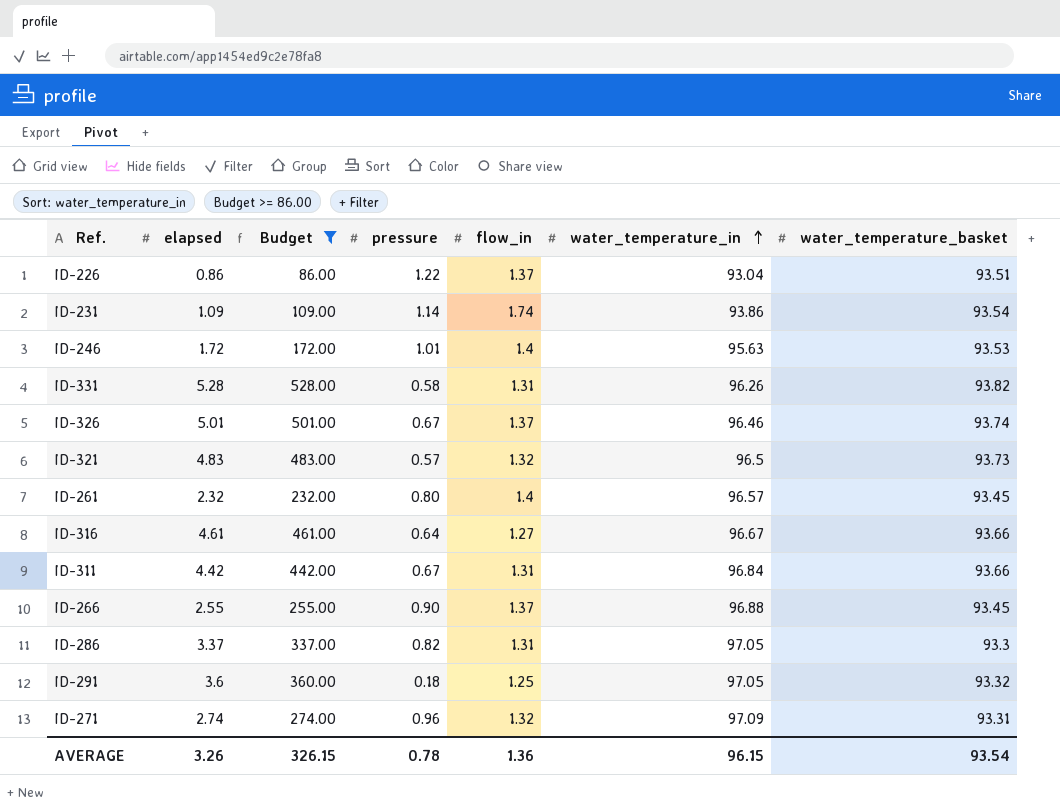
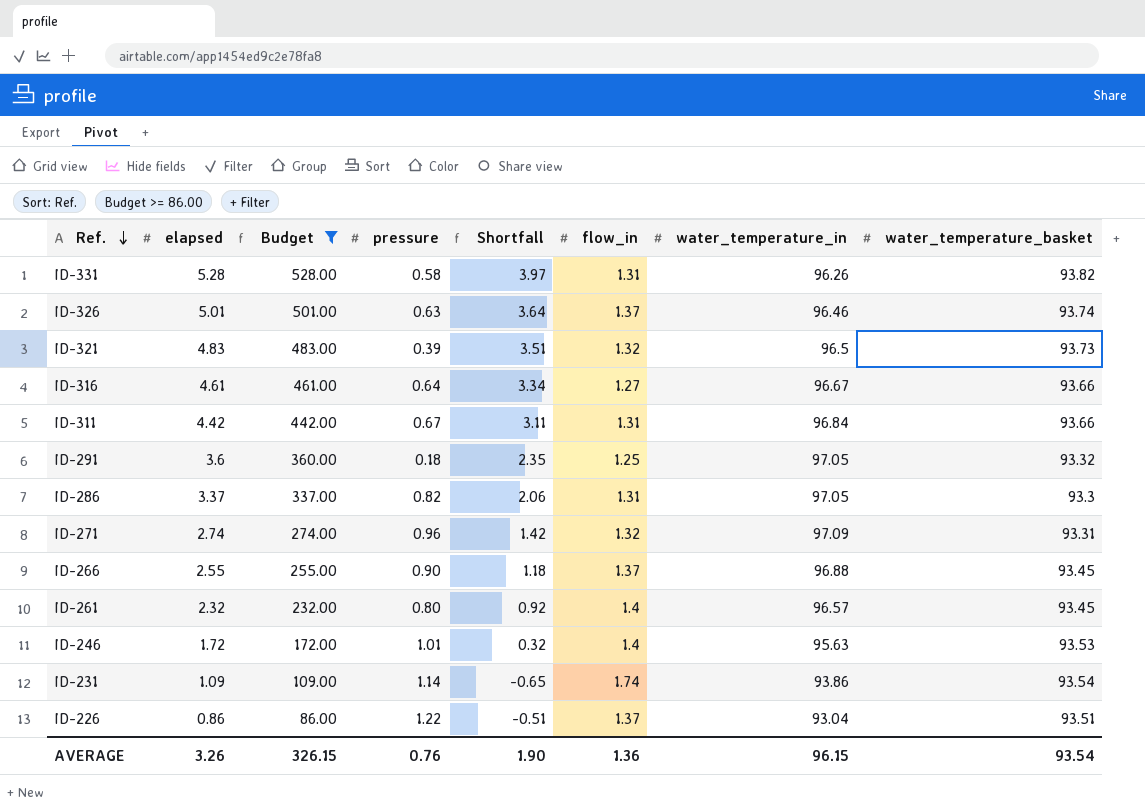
row order: water_temperature_in ascending -> Ref. descending
column Shortfall | formula: none -> [elapsed] - [flow_in]
ID-326 | pressure: 0.67 -> 0.63
ID-321 | pressure: 0.57 -> 0.39
AVERAGE | pressure: 0.78 -> 0.76

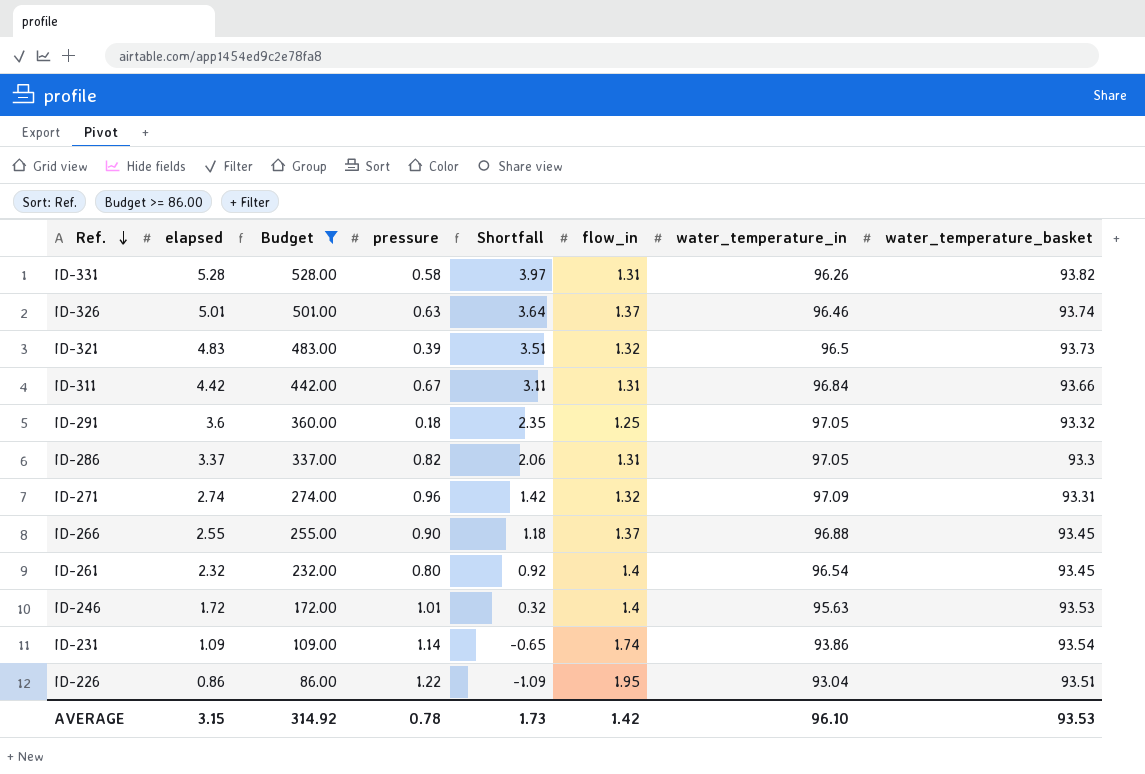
row ID-316: 4.61 | 461.00 | 0.64 | 3.34 | 1.27 | 96.67 | 93.66 -> none
ID-261 | water_temperature_in: 96.57 -> 96.54
ID-226 | Shortfall: -0.51 -> -1.09
ID-226 | flow_in: 1.37 -> 1.95
AVERAGE | elapsed: 3.26 -> 3.15
AVERAGE | Budget: 326.15 -> 314.92
AVERAGE | pressure: 0.76 -> 0.78
AVERAGE | Shortfall: 1.90 -> 1.73
AVERAGE | flow_in: 1.36 -> 1.42
AVERAGE | water_temperature_in: 96.15 -> 96.10
AVERAGE | water_temperature_basket: 93.54 -> 93.53

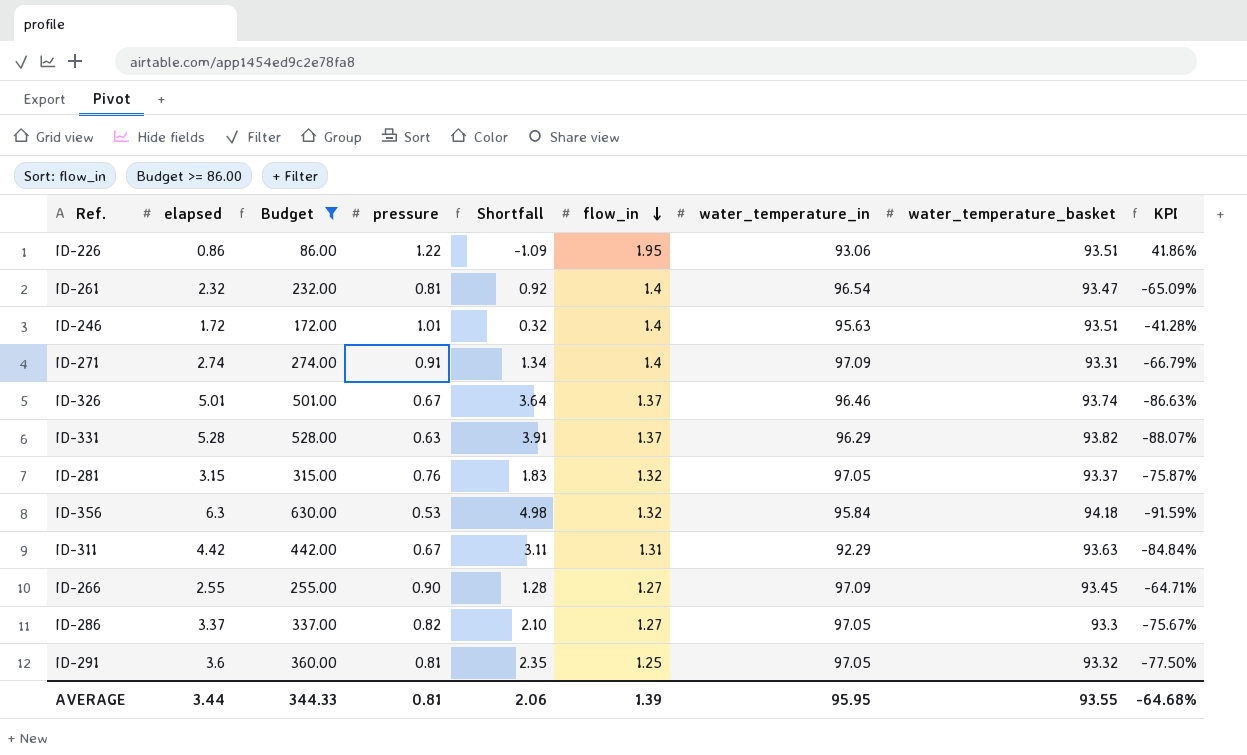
row order: Ref. descending -> flow_in descending
column KPI | formula: none -> ([pressure] - [elapsed]) / [elapsed]
row ID-321: 4.83 | 483.00 | 0.39 | 3.51 | 1.32 | 96.5 | 93.73 -> none
row ID-231: 1.09 | 109.00 | 1.14 | -0.65 | 1.74 | 93.86 | 93.54 -> none
ID-226 | water_temperature_in: 93.04 -> 93.06
ID-261 | pressure: 0.80 -> 0.81
ID-261 | water_temperature_basket: 93.45 -> 93.47
ID-246 | water_temperature_basket: 93.53 -> 93.51
ID-271 | pressure: 0.96 -> 0.91
ID-271 | Shortfall: 1.42 -> 1.34
ID-271 | flow_in: 1.32 -> 1.4
ID-326 | pressure: 0.63 -> 0.67
ID-331 | pressure: 0.58 -> 0.63
ID-331 | Shortfall: 3.97 -> 3.91
ID-331 | flow_in: 1.31 -> 1.37
ID-331 | water_temperature_in: 96.26 -> 96.29
row ID-281: none -> 3.15 | 315.00 | 0.76 | 1.83 | 1.32 | 97.05 | 93.37 | -75.87%
row ID-356: none -> 6.3 | 630.00 | 0.53 | 4.98 | 1.32 | 95.84 | 94.18 | -91.59%
ID-311 | water_temperature_in: 96.84 -> 92.29
ID-311 | water_temperature_basket: 93.66 -> 93.63
ID-266 | Shortfall: 1.18 -> 1.28
ID-266 | flow_in: 1.37 -> 1.27
ID-266 | water_temperature_in: 96.88 -> 97.09
ID-286 | Shortfall: 2.06 -> 2.10
ID-286 | flow_in: 1.31 -> 1.27
ID-291 | pressure: 0.18 -> 0.81
AVERAGE | elapsed: 3.15 -> 3.44
AVERAGE | Budget: 314.92 -> 344.33
AVERAGE | pressure: 0.78 -> 0.81
AVERAGE | Shortfall: 1.73 -> 2.06
AVERAGE | flow_in: 1.42 -> 1.39
AVERAGE | water_temperature_in: 96.10 -> 95.95
AVERAGE | water_temperature_basket: 93.53 -> 93.55

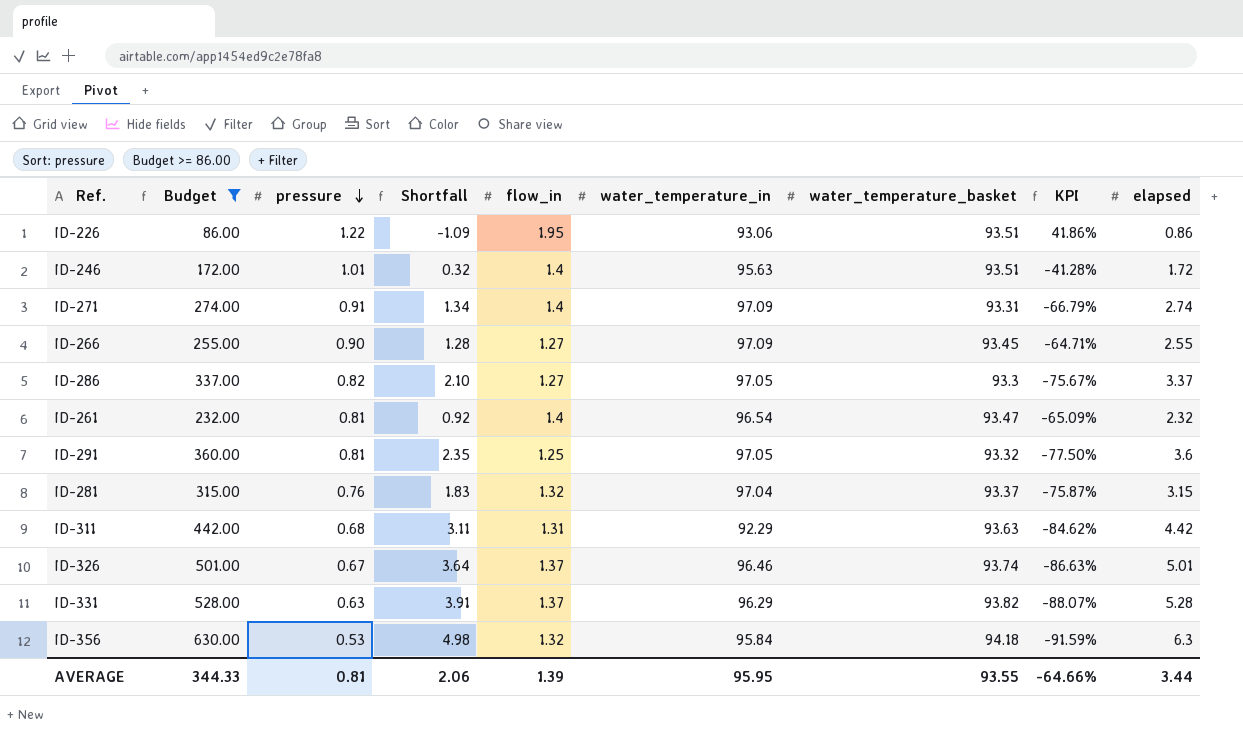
row order: flow_in descending -> pressure descending
column elapsed | position: 2 -> 9
ID-281 | water_temperature_in: 97.05 -> 97.04
ID-311 | pressure: 0.67 -> 0.68
ID-311 | KPI: -84.84% -> -84.62%
AVERAGE | KPI: -64.68% -> -64.66%

